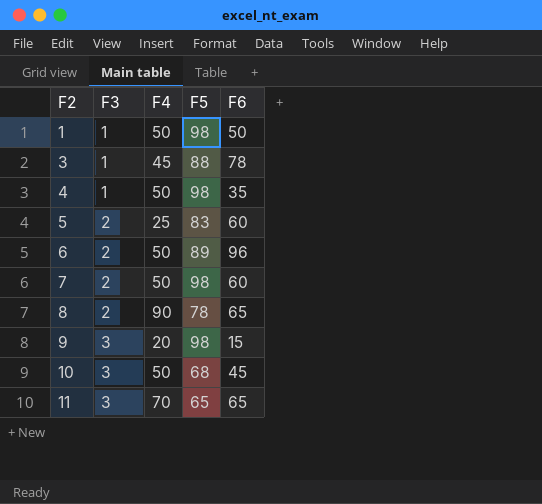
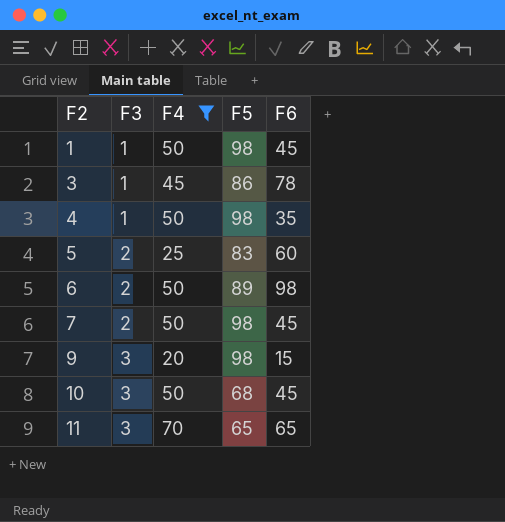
filter: none -> F4 != 90
1 | F6: 50 -> 45
3 | F5: 88 -> 86
6 | F6: 96 -> 98
7 | F6: 60 -> 45

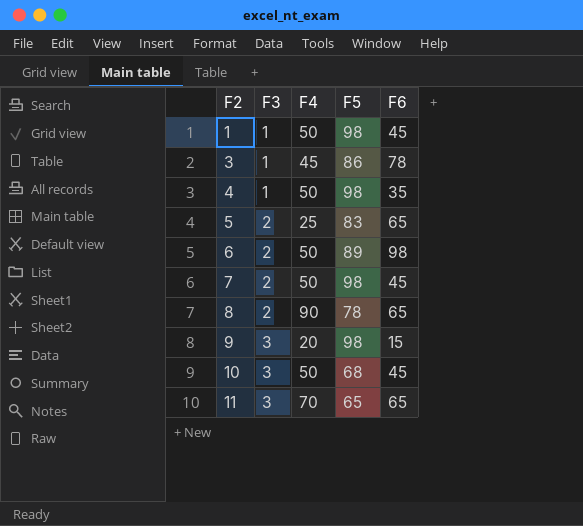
filter: F4 != 90 -> none
5 | F6: 60 -> 65

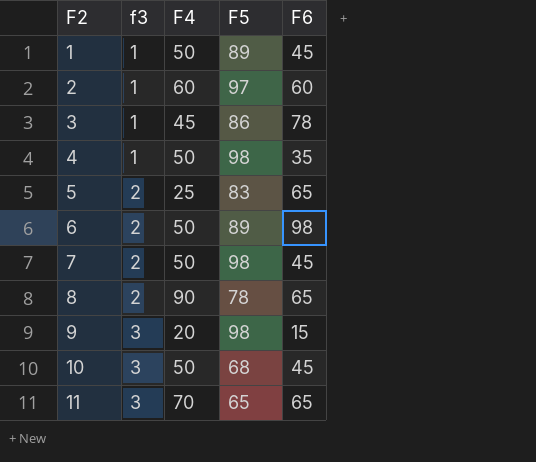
column name: F3 -> f3
1 | F5: 98 -> 89
row 2: none -> 1 | 60 | 97 | 60

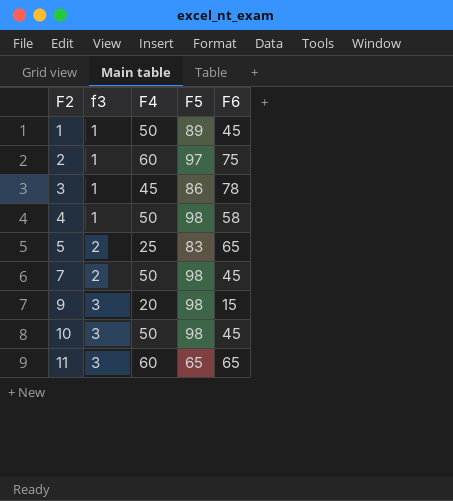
row 6: 2 | 50 | 89 | 98 -> none
row 8: 2 | 90 | 78 | 65 -> none
2 | F6: 60 -> 75
4 | F6: 35 -> 58
10 | F5: 68 -> 98
11 | F4: 70 -> 60

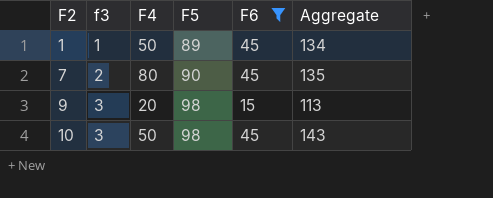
filter: none -> F6 <= 45
column Aggregate | formula: none -> [F5] + [F6]
7 | F4: 50 -> 80
7 | F5: 98 -> 90

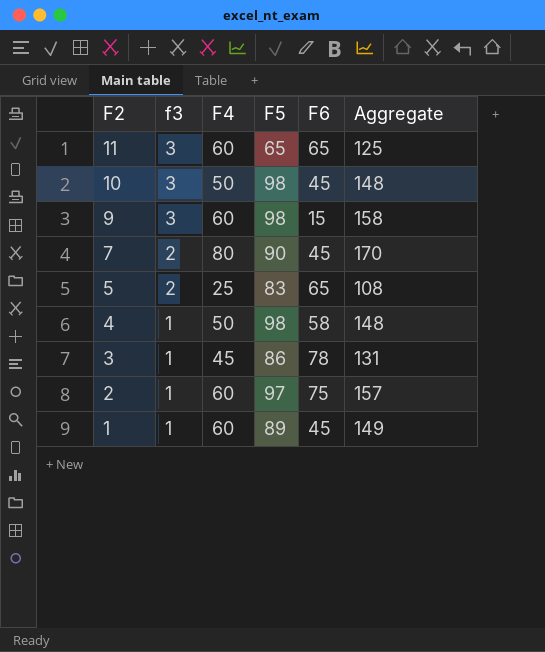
filter: F6 <= 45 -> none
row order: F2 ascending -> F2 descending
column Aggregate | formula: [F5] + [F6] -> [F4] + [F5]
9 | F4: 20 -> 60
1 | F4: 50 -> 60

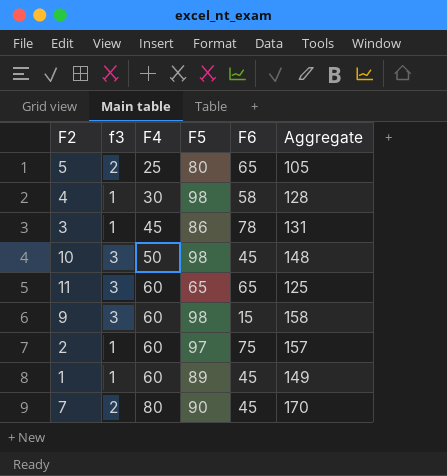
row order: F2 descending -> F4 ascending
5 | F5: 83 -> 80
5 | Aggregate: 108 -> 105
4 | F4: 50 -> 30
4 | Aggregate: 148 -> 128

